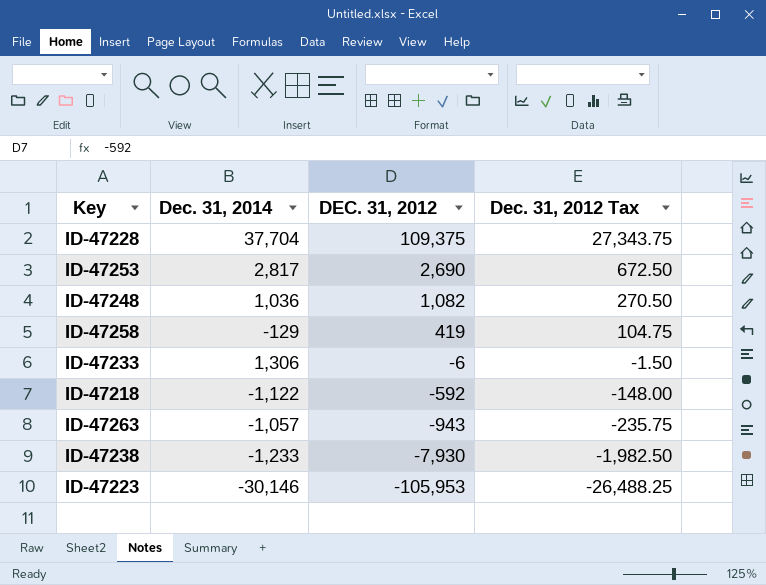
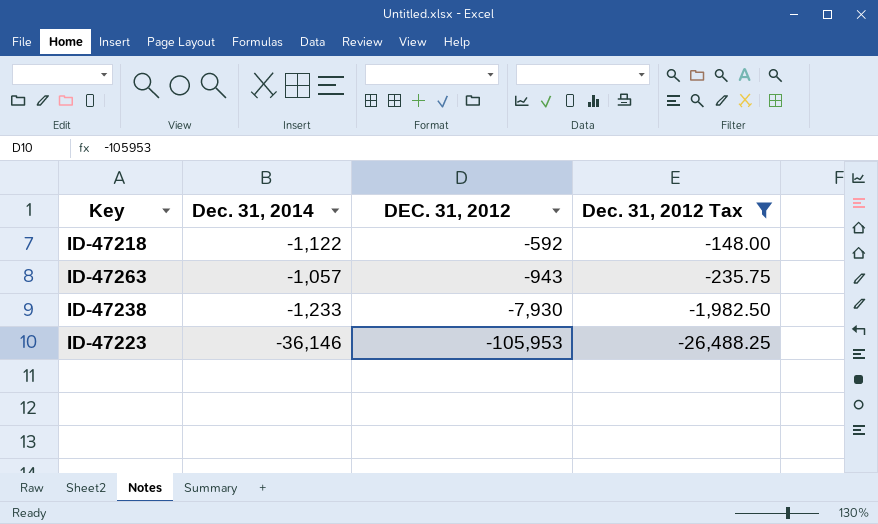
filter: none -> Dec. 31, 2012 Tax <= -148.00
ID-47223 | Dec. 31, 2014: -30,146 -> -36,146

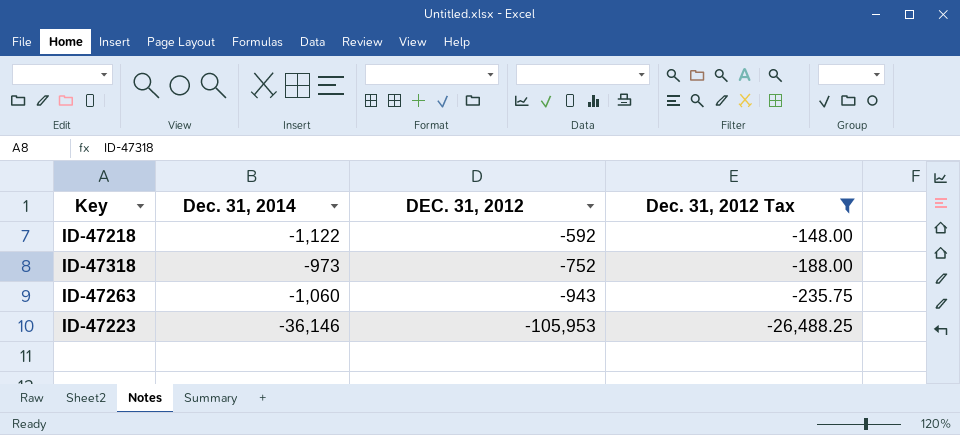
row ID-47238: -1,233 | -7,930 | -1,982.50 -> none
row ID-47318: none -> -973 | -752 | -188.00
ID-47263 | Dec. 31, 2014: -1,057 -> -1,060

